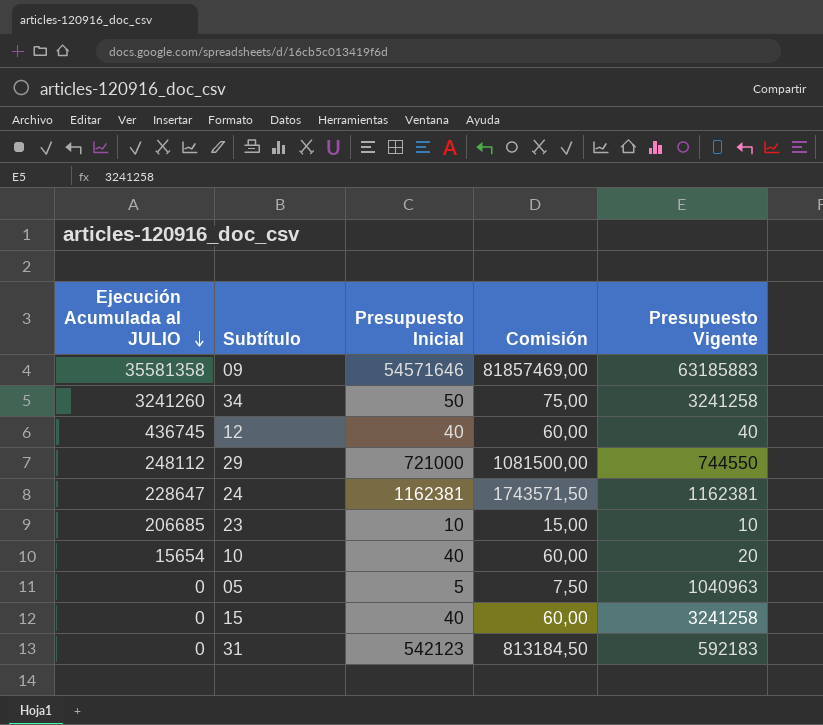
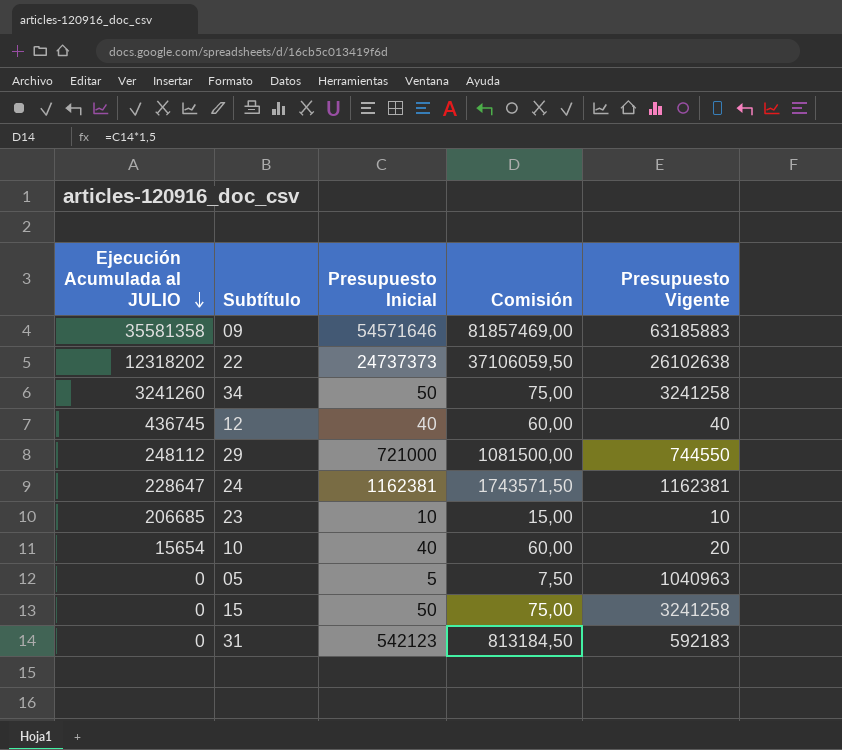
row 22: none -> 12318202 | 24737373 | 37106059,50 | 26102638
15 | Presupuesto Inicial: 40 -> 50
15 | Comisión: 60,00 -> 75,00

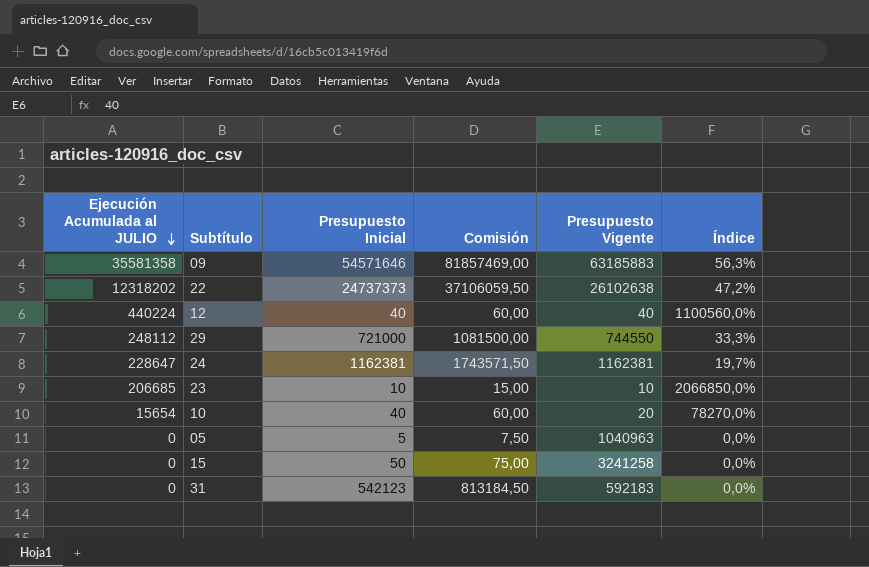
column Índice | formula: none -> [Ejecución Acumulada al JULIO] / [Presupuesto Vigente]
row 34: 3241260 | 50 | 75,00 | 3241258 -> none
12 | Ejecución Acumulada al JULIO: 436745 -> 440224

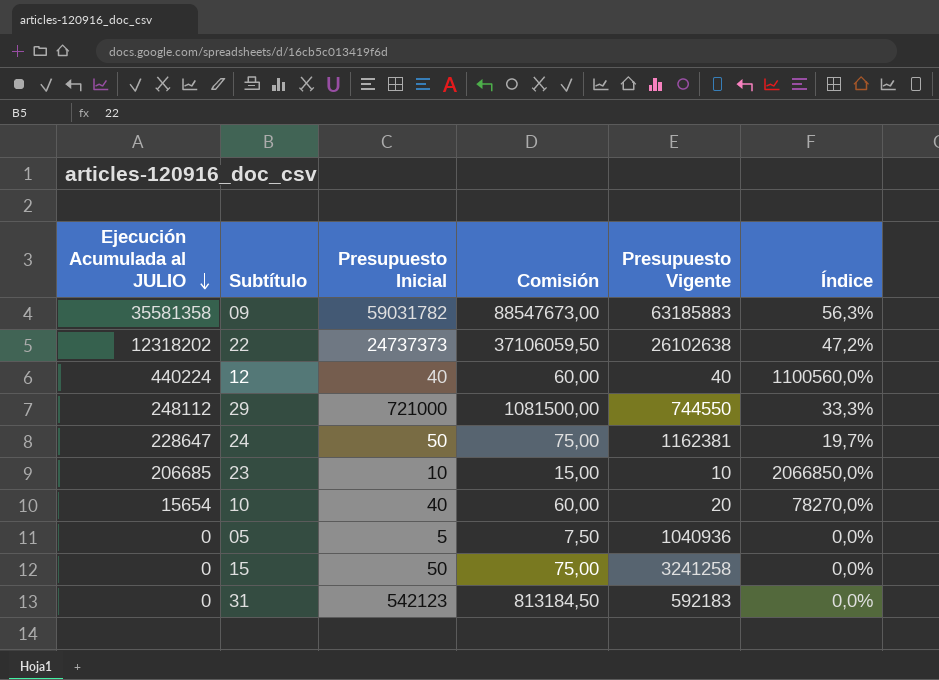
09 | Presupuesto Inicial: 54571646 -> 59031782
09 | Comisión: 81857469,00 -> 88547673,00
24 | Presupuesto Inicial: 1162381 -> 50
24 | Comisión: 1743571,50 -> 75,00
05 | Presupuesto Vigente: 1040963 -> 1040936

